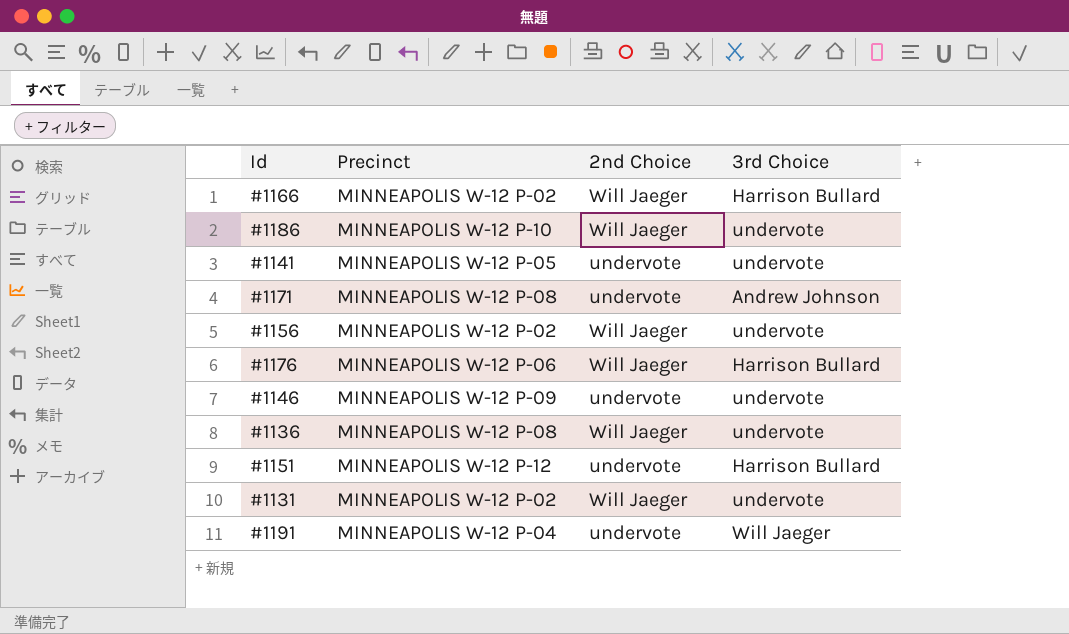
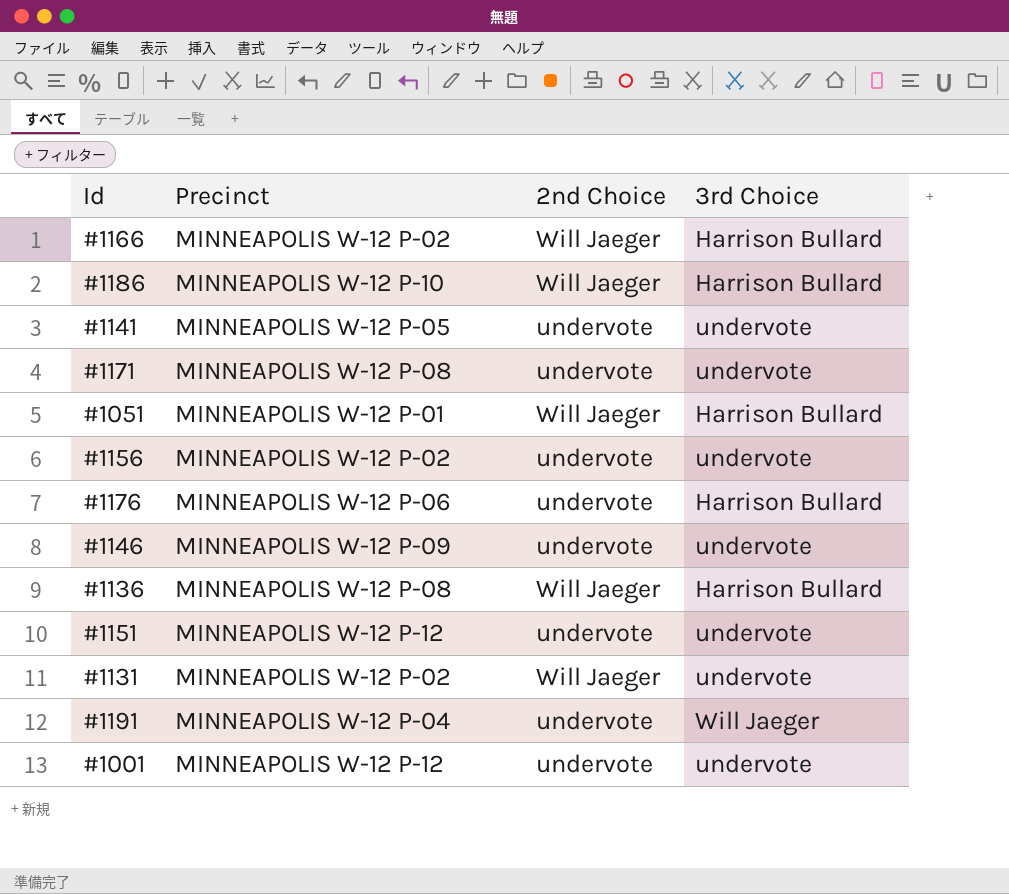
#1186 | 3rd Choice: undervote -> Harrison Bullard
#1171 | 3rd Choice: Andrew Johnson -> undervote
row #1051: none -> MINNEAPOLIS W-12 P-01 | Will Jaeger | Harrison Bullard
#1156 | 2nd Choice: Will Jaeger -> undervote
#1176 | 2nd Choice: Will Jaeger -> undervote
#1136 | 3rd Choice: undervote -> Harrison Bullard
#1151 | 3rd Choice: Harrison Bullard -> undervote
row #1001: none -> MINNEAPOLIS W-12 P-12 | undervote | undervote

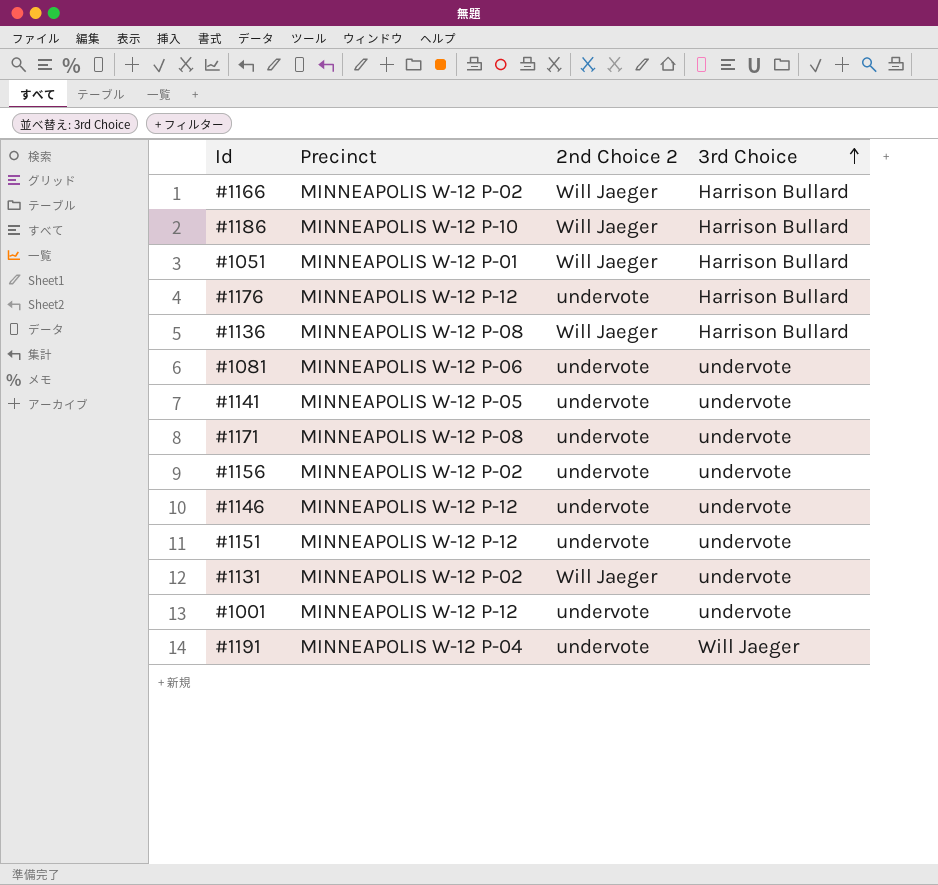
row order: none -> 3rd Choice ascending
column name: 2nd Choice -> 2nd Choice 2
#1176 | Precinct: MINNEAPOLIS W-12 P-06 -> MINNEAPOLIS W-12 P-12
row #1081: none -> MINNEAPOLIS W-12 P-06 | undervote | undervote
#1146 | Precinct: MINNEAPOLIS W-12 P-09 -> MINNEAPOLIS W-12 P-12

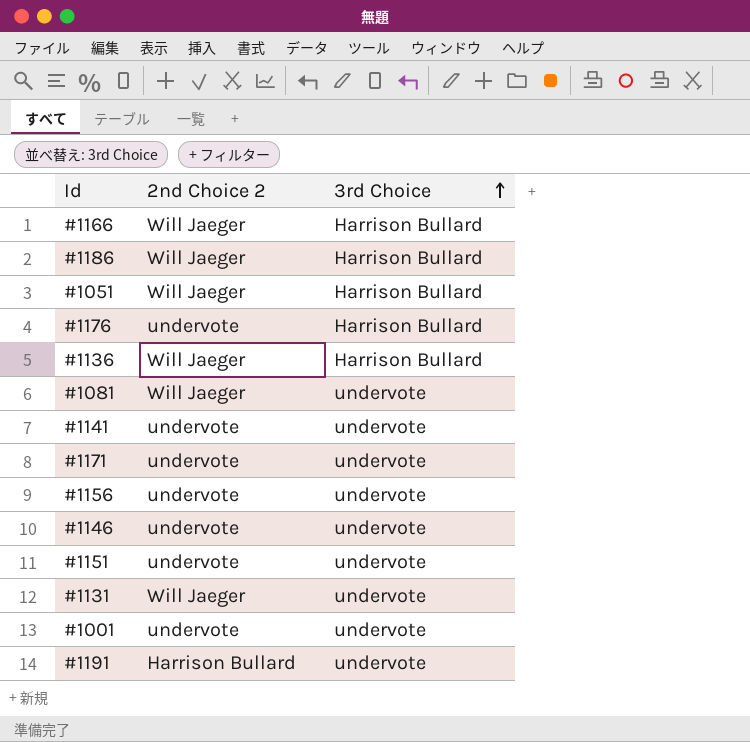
column Precinct | position: 2 -> none
#1081 | 2nd Choice 2: undervote -> Will Jaeger
#1191 | 2nd Choice 2: undervote -> Harrison Bullard
#1191 | 3rd Choice: Will Jaeger -> undervote

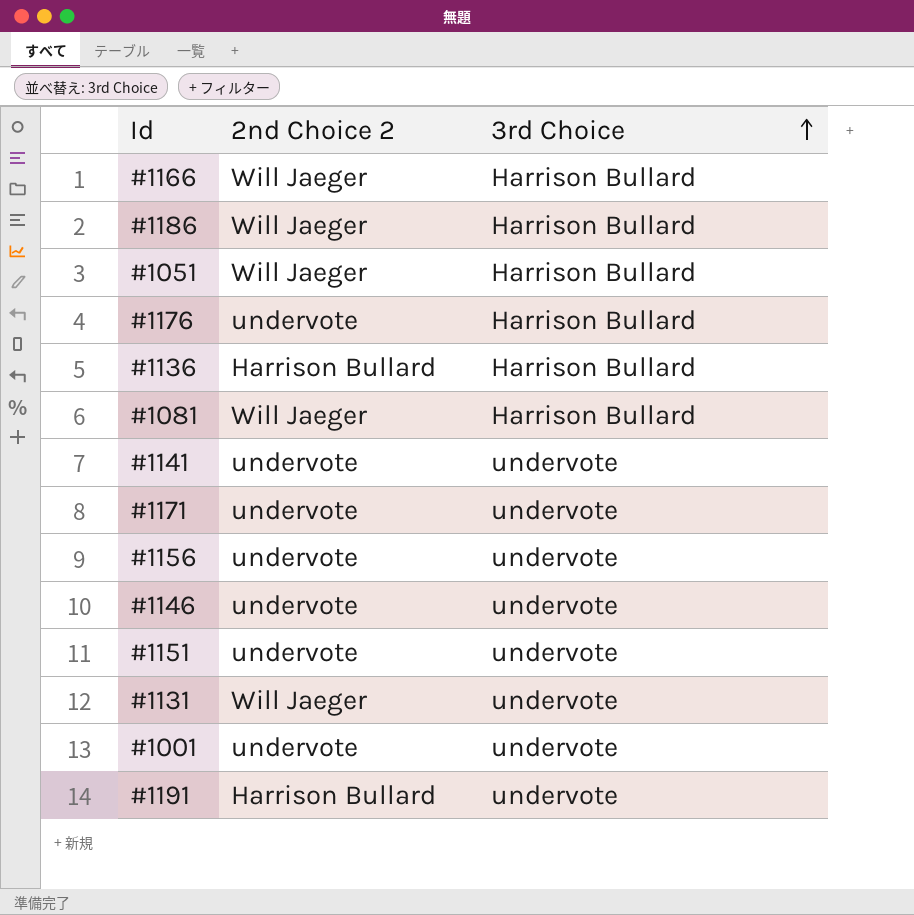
#1136 | 2nd Choice 2: Will Jaeger -> Harrison Bullard
#1081 | 3rd Choice: undervote -> Harrison Bullard

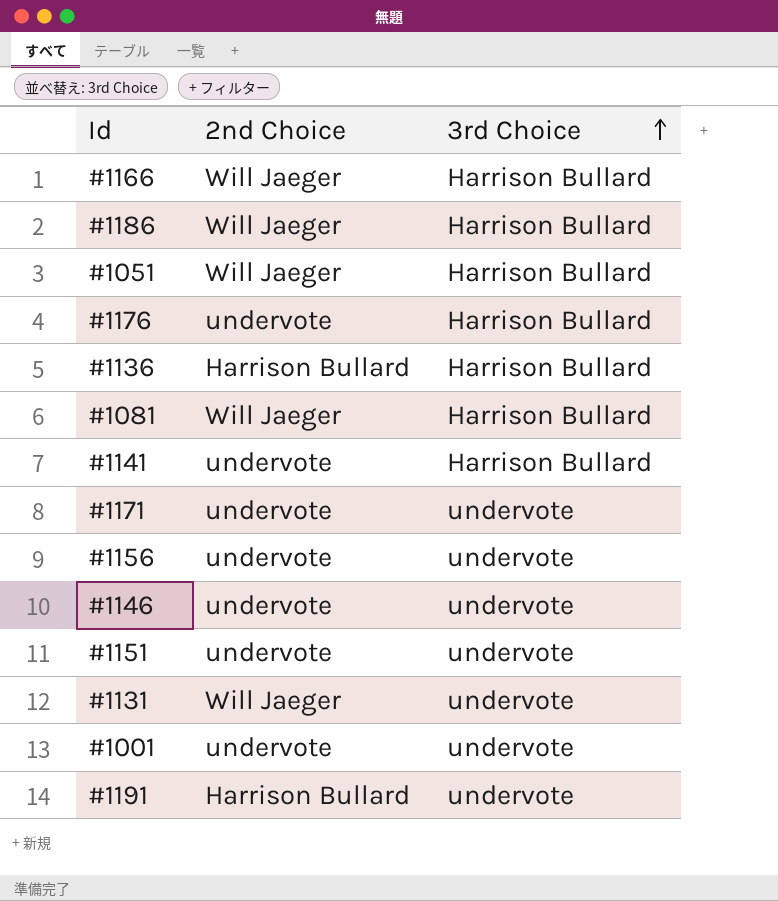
column name: 2nd Choice 2 -> 2nd Choice
#1141 | 3rd Choice: undervote -> Harrison Bullard

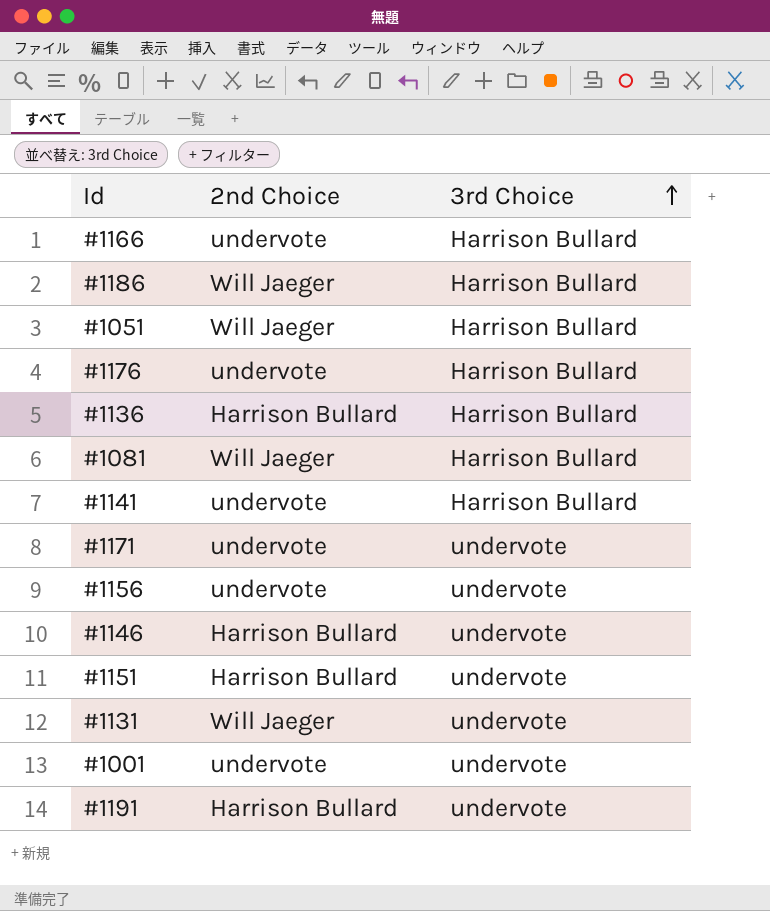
#1166 | 2nd Choice: Will Jaeger -> undervote
#1146 | 2nd Choice: undervote -> Harrison Bullard
#1151 | 2nd Choice: undervote -> Harrison Bullard

